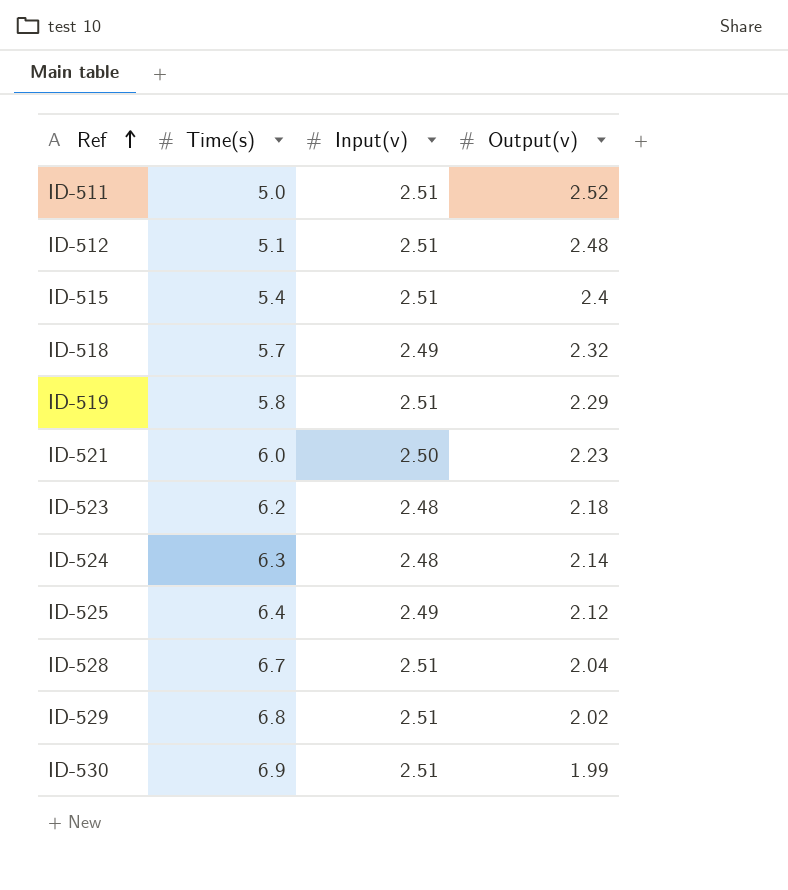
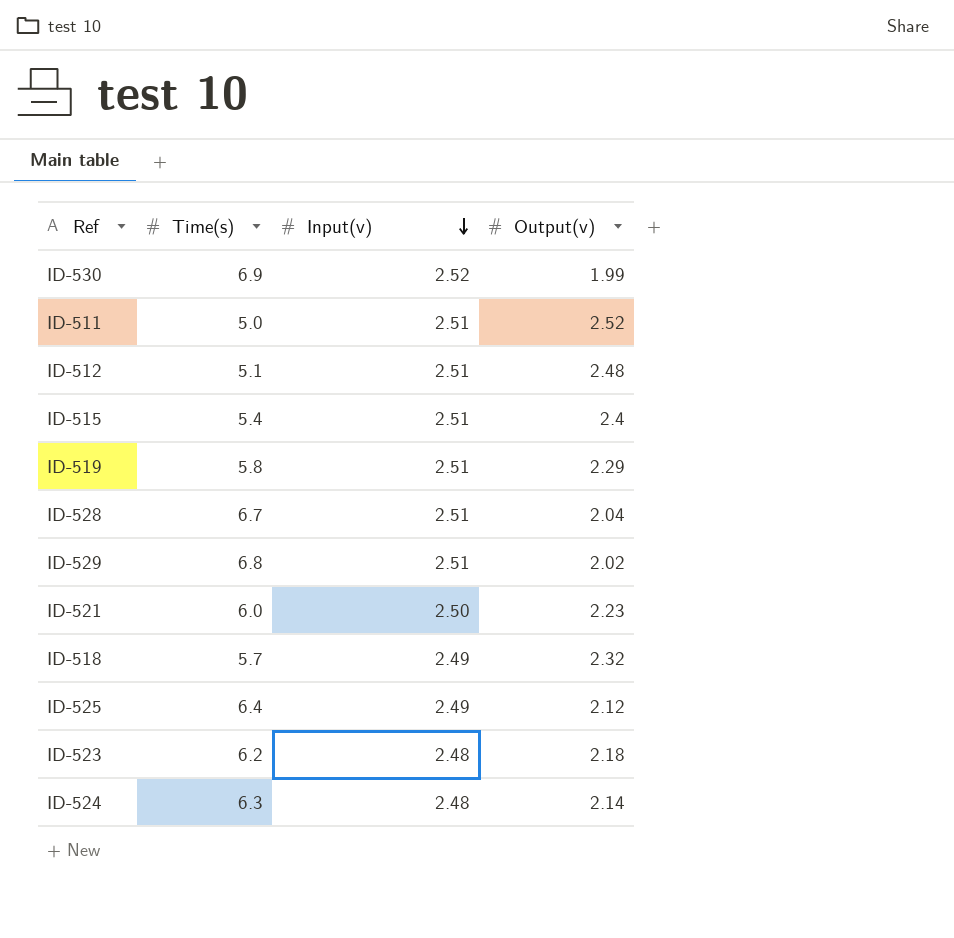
row order: Ref ascending -> Input(v) descending
ID-530 | Input(v): 2.51 -> 2.52

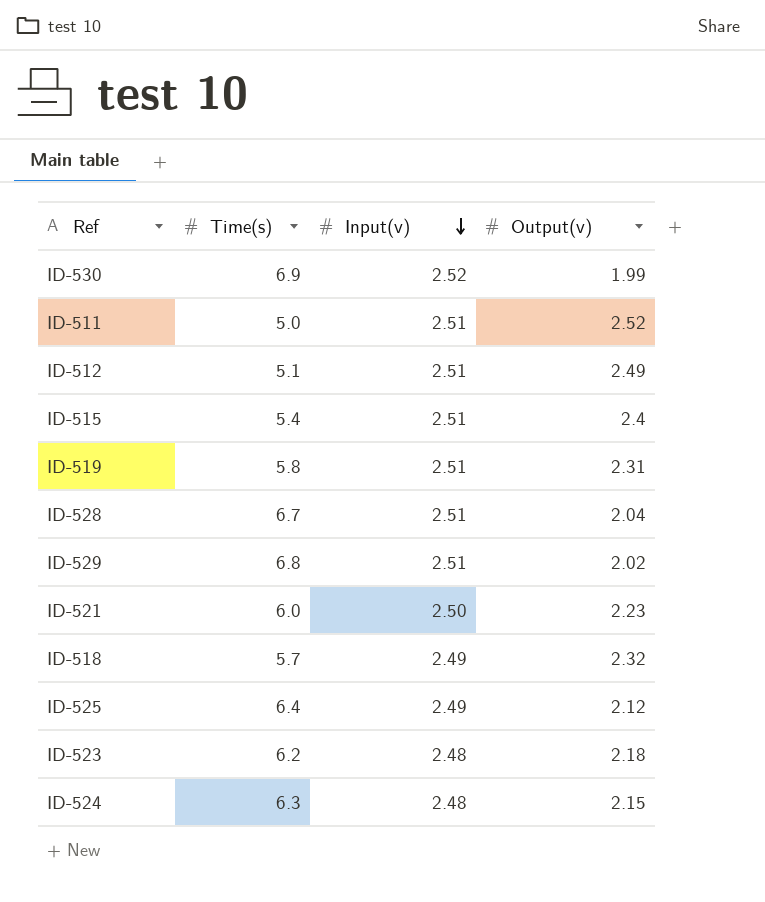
ID-512 | Output(v): 2.48 -> 2.49
ID-519 | Output(v): 2.29 -> 2.31
ID-524 | Output(v): 2.14 -> 2.15

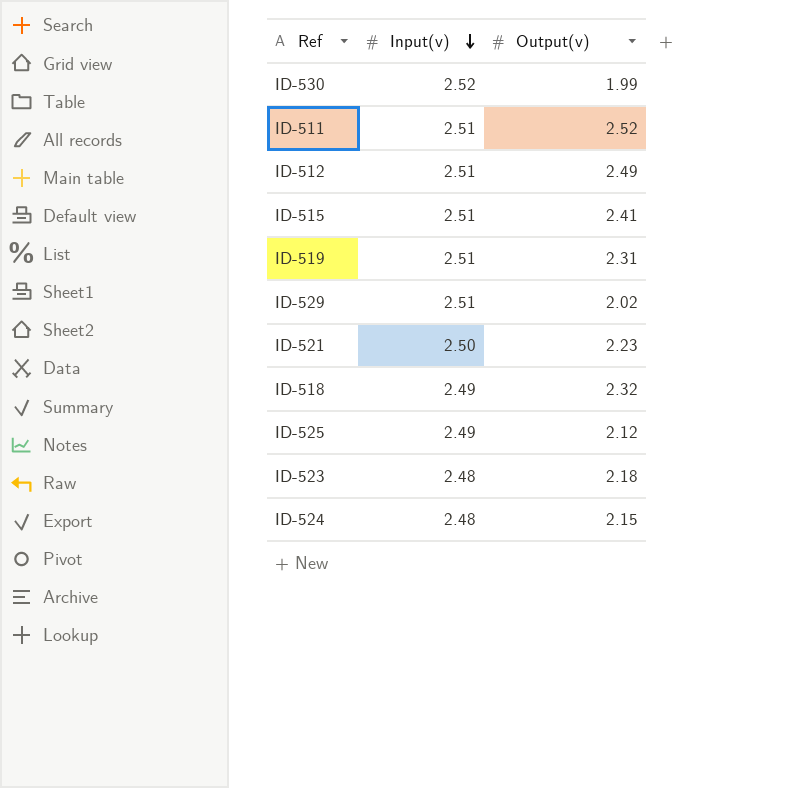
column Time(s) | position: 2 -> none
row ID-528: 6.7 | 2.51 | 2.04 -> none
ID-515 | Output(v): 2.4 -> 2.41

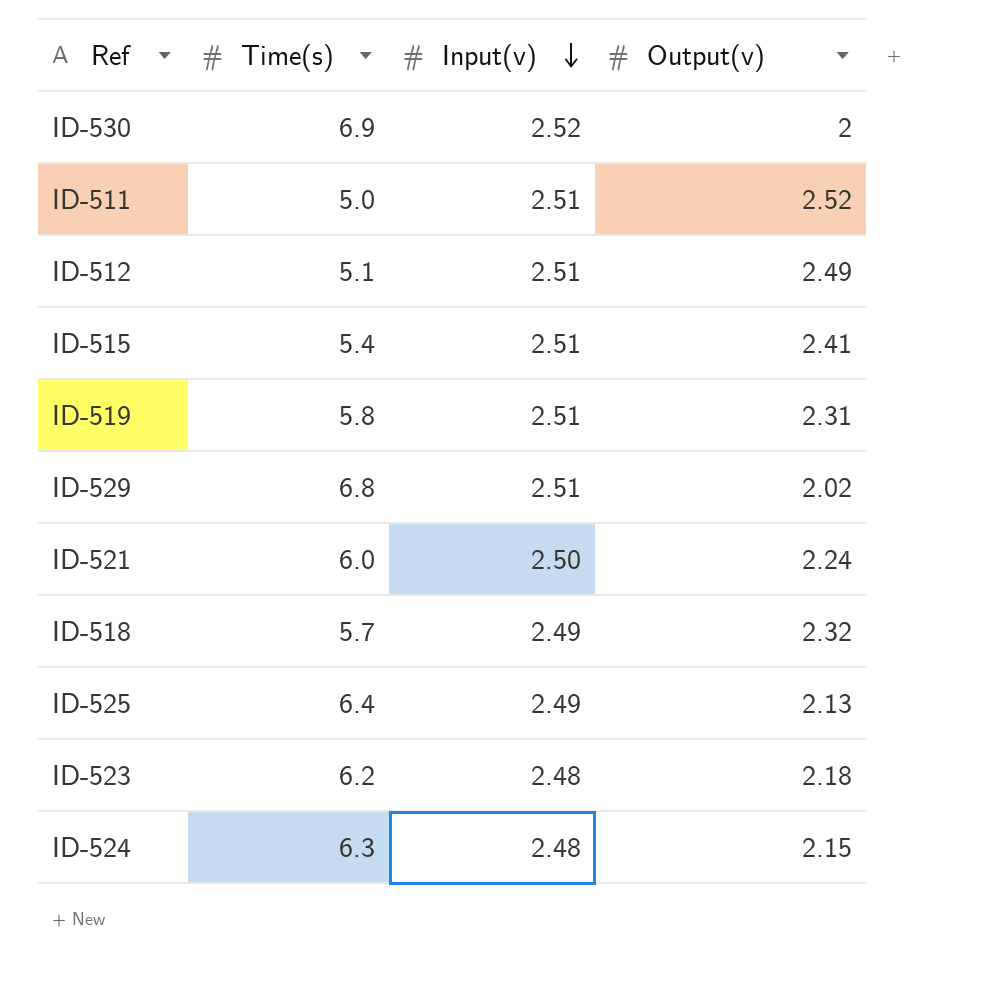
column Time(s) | position: none -> 2
ID-530 | Output(v): 1.99 -> 2
ID-521 | Output(v): 2.23 -> 2.24
ID-525 | Output(v): 2.12 -> 2.13

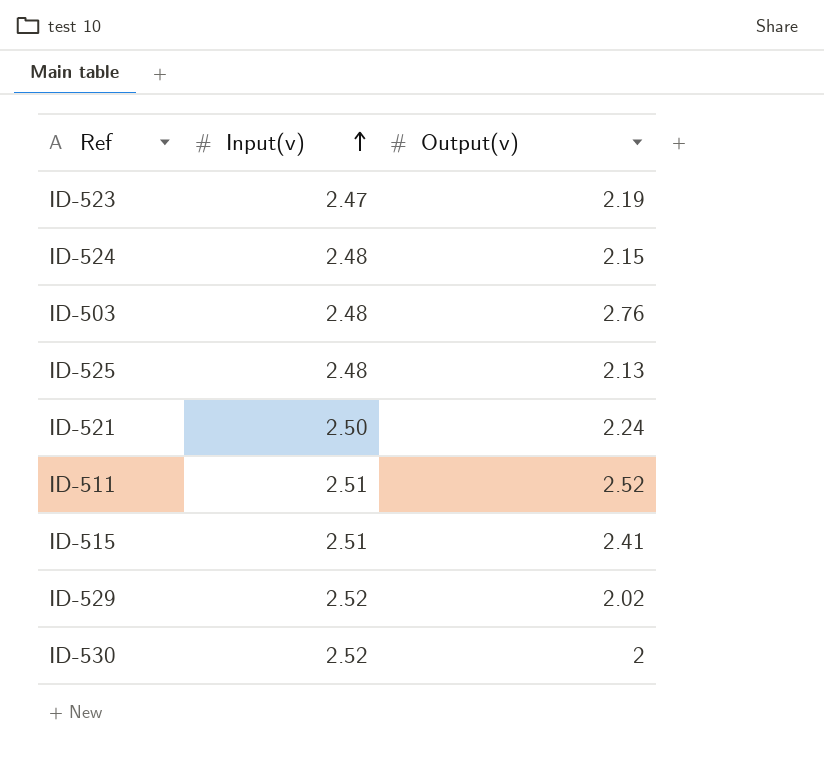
row order: Input(v) descending -> Input(v) ascending
column Time(s) | position: 2 -> none
row ID-512: 5.1 | 2.51 | 2.49 -> none
row ID-519: 5.8 | 2.51 | 2.31 -> none
row ID-518: 5.7 | 2.49 | 2.32 -> none
ID-523 | Input(v): 2.48 -> 2.47
ID-523 | Output(v): 2.18 -> 2.19
row ID-503: none -> 2.48 | 2.76
ID-525 | Input(v): 2.49 -> 2.48
ID-529 | Input(v): 2.51 -> 2.52

